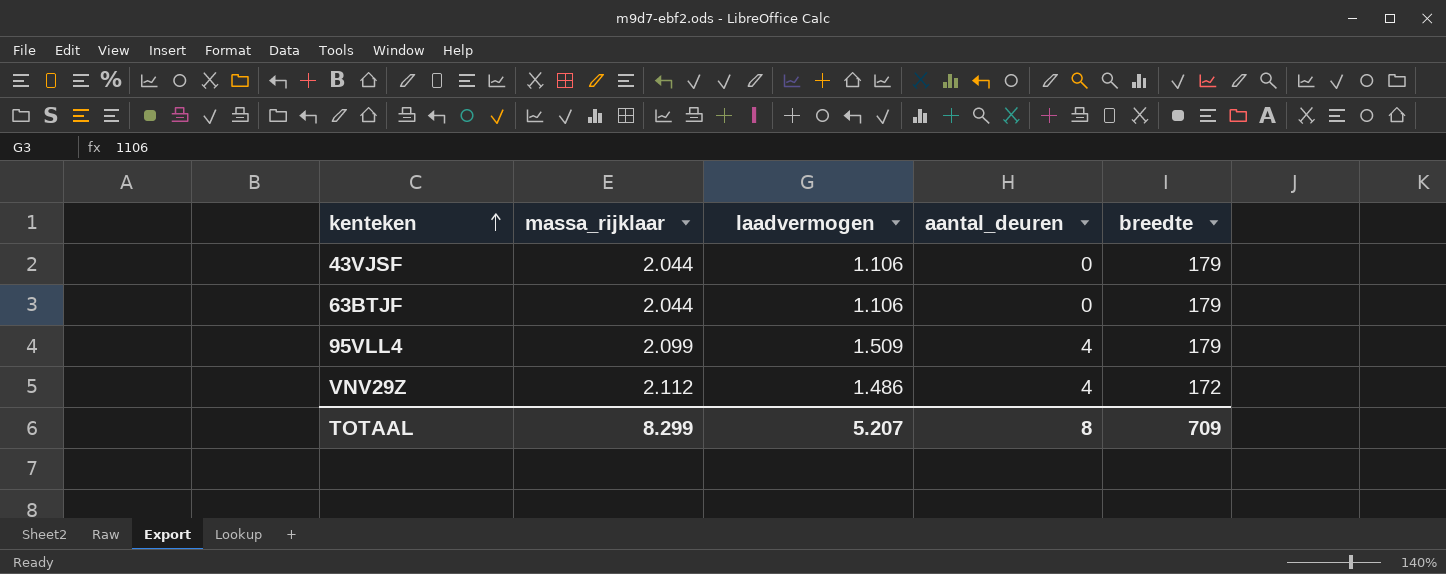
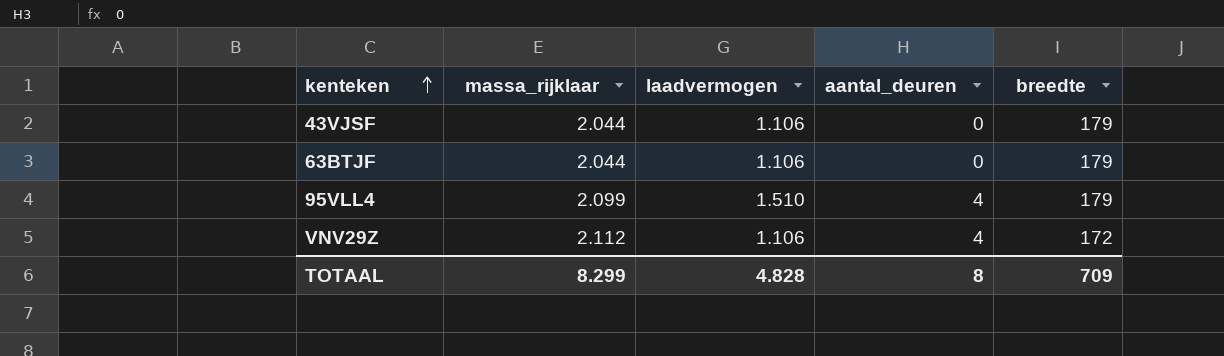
95VLL4 | laadvermogen: 1.509 -> 1.510
VNV29Z | laadvermogen: 1.486 -> 1.106
TOTAAL | laadvermogen: 5.207 -> 4.828

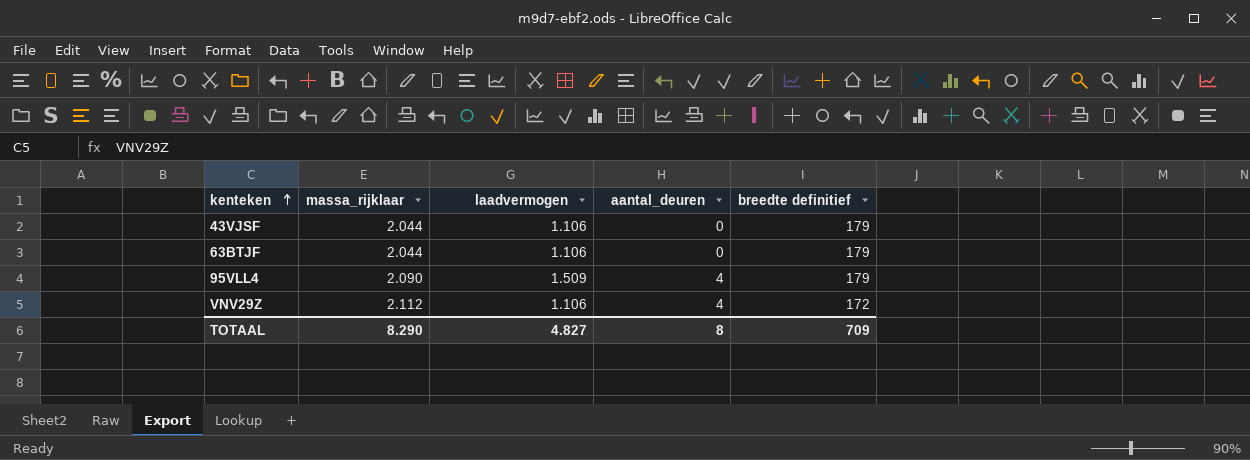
column name: breedte -> breedte definitief
95VLL4 | massa_rijklaar: 2.099 -> 2.090
95VLL4 | laadvermogen: 1.510 -> 1.509
TOTAAL | massa_rijklaar: 8.299 -> 8.290
TOTAAL | laadvermogen: 4.828 -> 4.827

